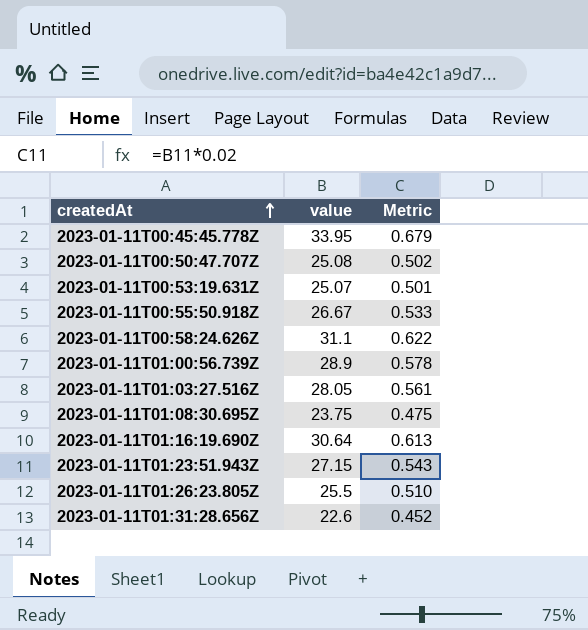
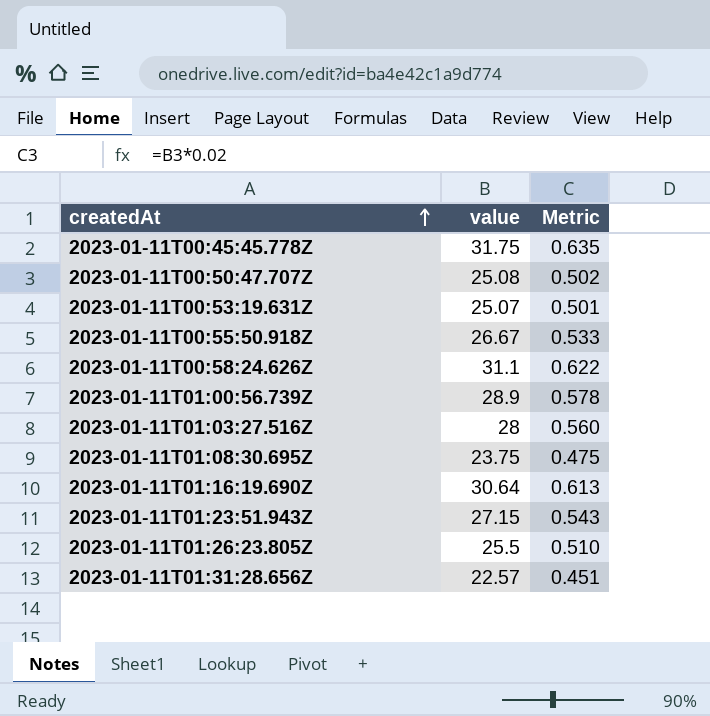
2023-01-11T00:45:45.778Z | value: 33.95 -> 31.75
2023-01-11T00:45:45.778Z | Metric: 0.679 -> 0.635
2023-01-11T01:03:27.516Z | value: 28.05 -> 28
2023-01-11T01:03:27.516Z | Metric: 0.561 -> 0.560
2023-01-11T01:31:28.656Z | value: 22.6 -> 22.57
2023-01-11T01:31:28.656Z | Metric: 0.452 -> 0.451

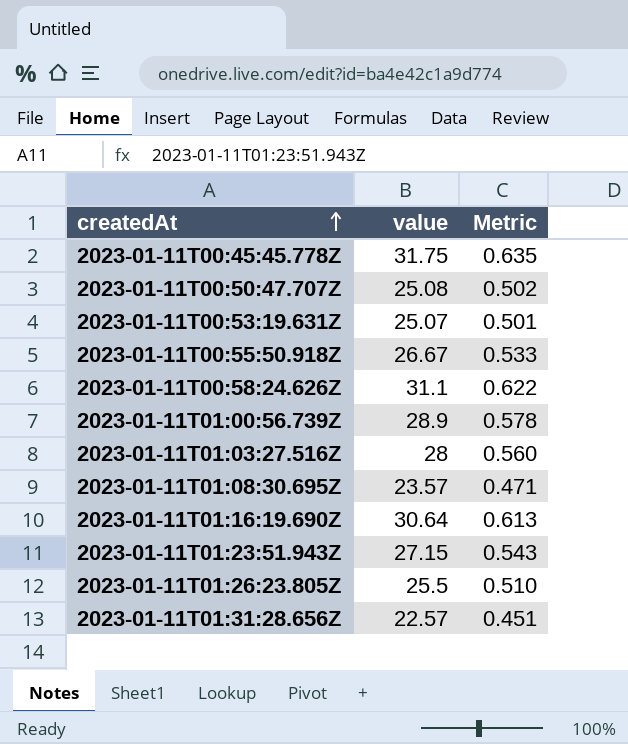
2023-01-11T01:08:30.695Z | value: 23.75 -> 23.57
2023-01-11T01:08:30.695Z | Metric: 0.475 -> 0.471

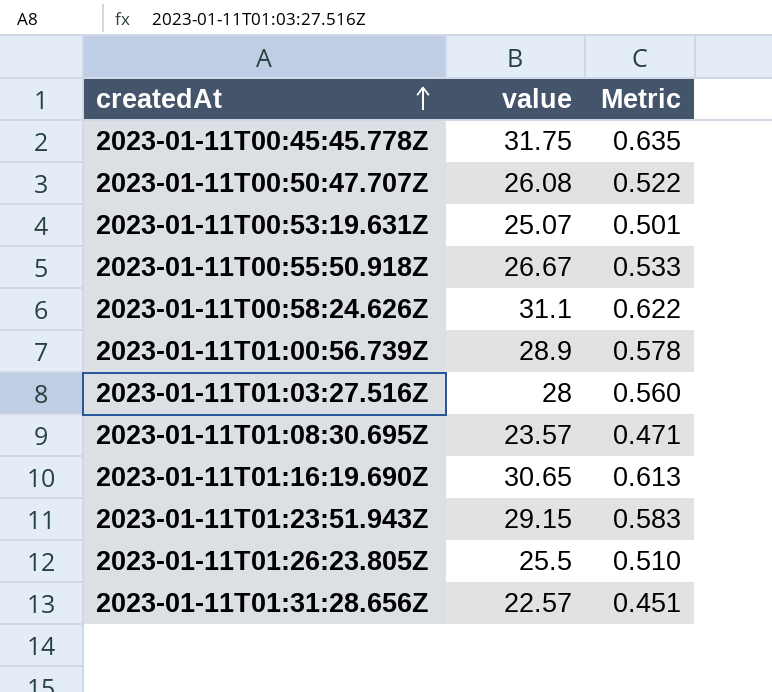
2023-01-11T00:50:47.707Z | value: 25.08 -> 26.08
2023-01-11T00:50:47.707Z | Metric: 0.502 -> 0.522
2023-01-11T01:16:19.690Z | value: 30.64 -> 30.65
2023-01-11T01:23:51.943Z | value: 27.15 -> 29.15
2023-01-11T01:23:51.943Z | Metric: 0.543 -> 0.583

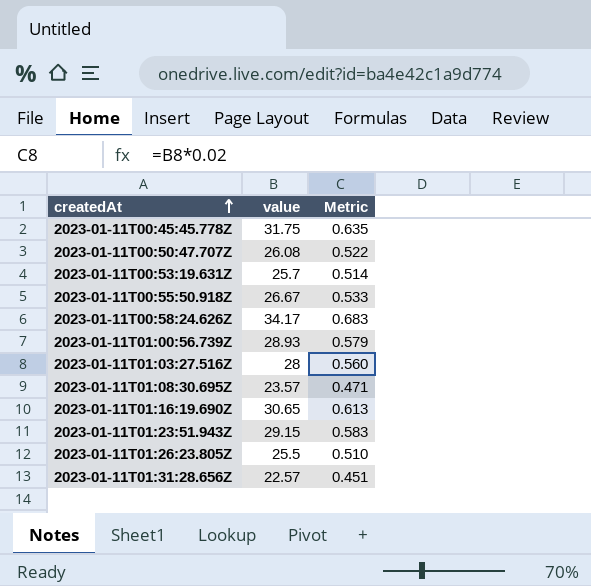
2023-01-11T00:53:19.631Z | value: 25.07 -> 25.7
2023-01-11T00:53:19.631Z | Metric: 0.501 -> 0.514
2023-01-11T00:58:24.626Z | value: 31.1 -> 34.17
2023-01-11T00:58:24.626Z | Metric: 0.622 -> 0.683
2023-01-11T01:00:56.739Z | value: 28.9 -> 28.93
2023-01-11T01:00:56.739Z | Metric: 0.578 -> 0.579

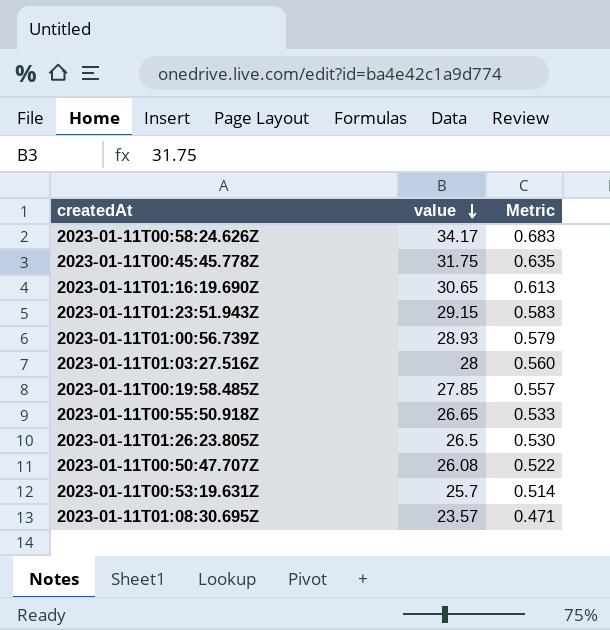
row order: createdAt ascending -> value descending
row 2023-01-11T01:31:28.656Z: 22.57 | 0.451 -> none
row 2023-01-11T00:19:58.485Z: none -> 27.85 | 0.557
2023-01-11T00:55:50.918Z | value: 26.67 -> 26.65
2023-01-11T01:26:23.805Z | value: 25.5 -> 26.5
2023-01-11T01:26:23.805Z | Metric: 0.510 -> 0.530

